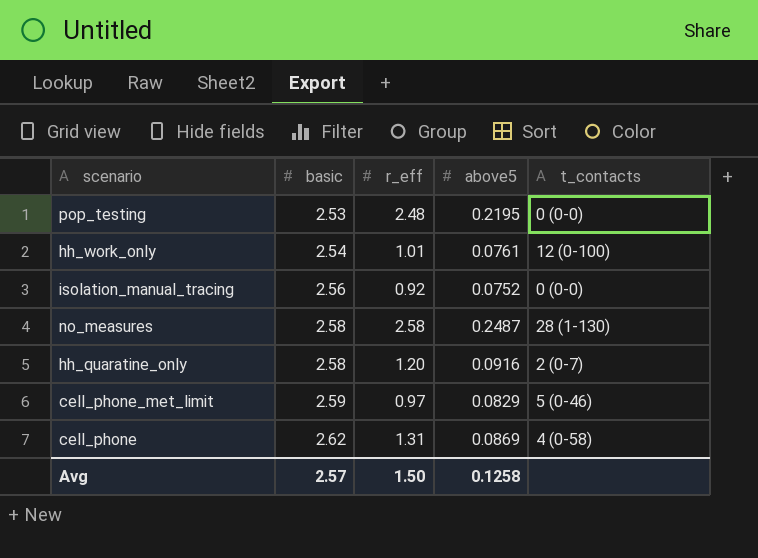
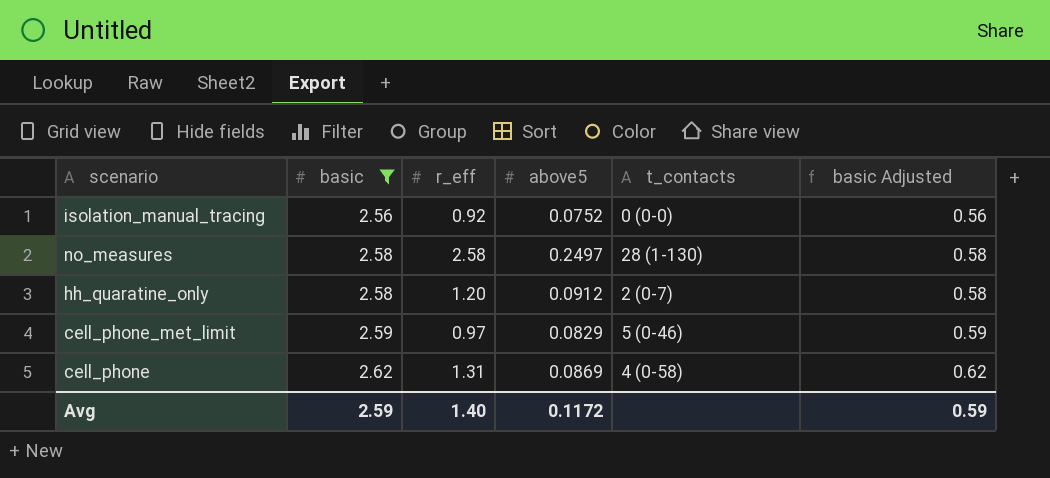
filter: none -> basic >= 2.56
column basic Adjusted | formula: none -> [basic] - 2
no_measures | above5: 0.2487 -> 0.2497
hh_quaratine_only | above5: 0.0916 -> 0.0912
Avg | basic: 2.57 -> 2.59
Avg | r_eff: 1.50 -> 1.40
Avg | above5: 0.1258 -> 0.1172

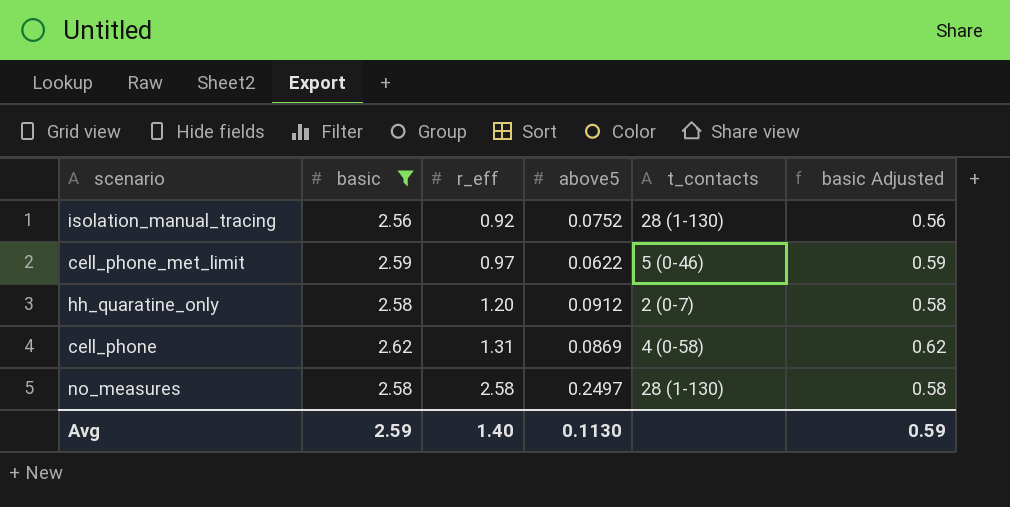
row order: basic ascending -> r_eff ascending
isolation_manual_tracing | t_contacts: 0 (0-0) -> 28 (1-130)
cell_phone_met_limit | above5: 0.0829 -> 0.0622
Avg | above5: 0.1172 -> 0.1130

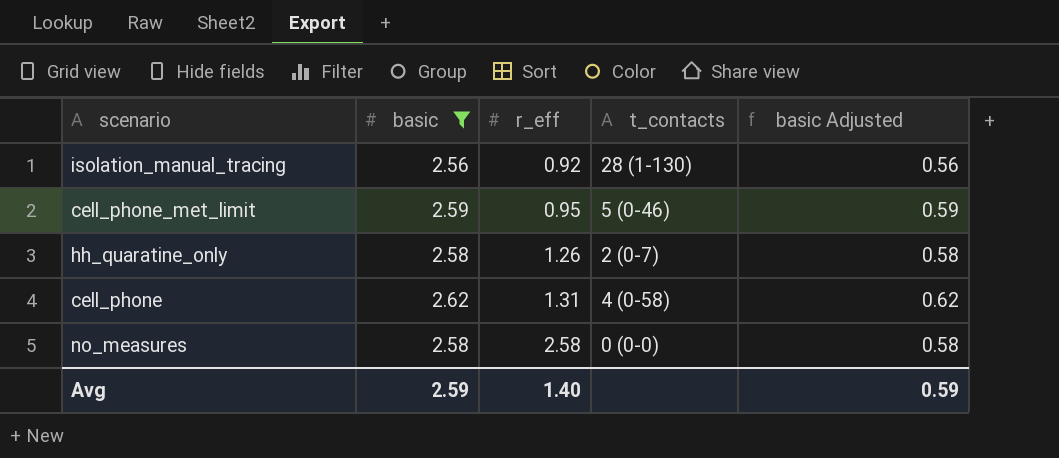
column above5 | position: 4 -> none
cell_phone_met_limit | r_eff: 0.97 -> 0.95
hh_quaratine_only | r_eff: 1.20 -> 1.26
no_measures | t_contacts: 28 (1-130) -> 0 (0-0)

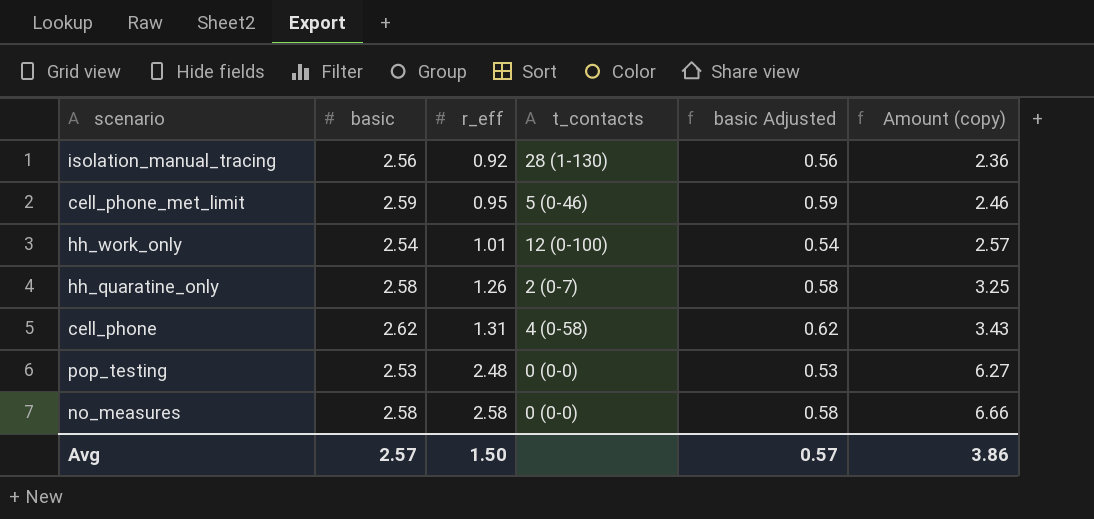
filter: basic >= 2.56 -> none
column Amount (copy) | formula: none -> [basic] * [r_eff]
Avg | basic: 2.59 -> 2.57
Avg | r_eff: 1.40 -> 1.50
Avg | basic Adjusted: 0.59 -> 0.57

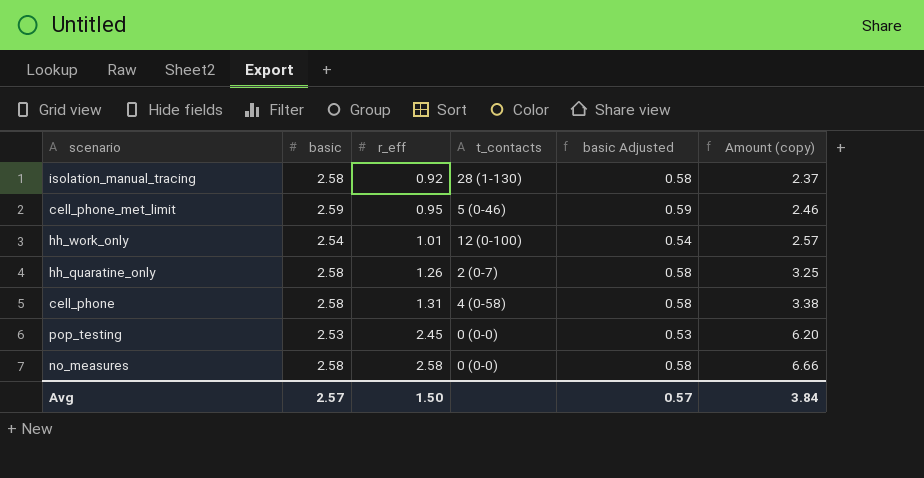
isolation_manual_tracing | basic: 2.56 -> 2.58
isolation_manual_tracing | basic Adjusted: 0.56 -> 0.58
isolation_manual_tracing | Amount (copy): 2.36 -> 2.37
cell_phone | basic: 2.62 -> 2.58
cell_phone | basic Adjusted: 0.62 -> 0.58
cell_phone | Amount (copy): 3.43 -> 3.38
pop_testing | r_eff: 2.48 -> 2.45
pop_testing | Amount (copy): 6.27 -> 6.20
Avg | Amount (copy): 3.86 -> 3.84

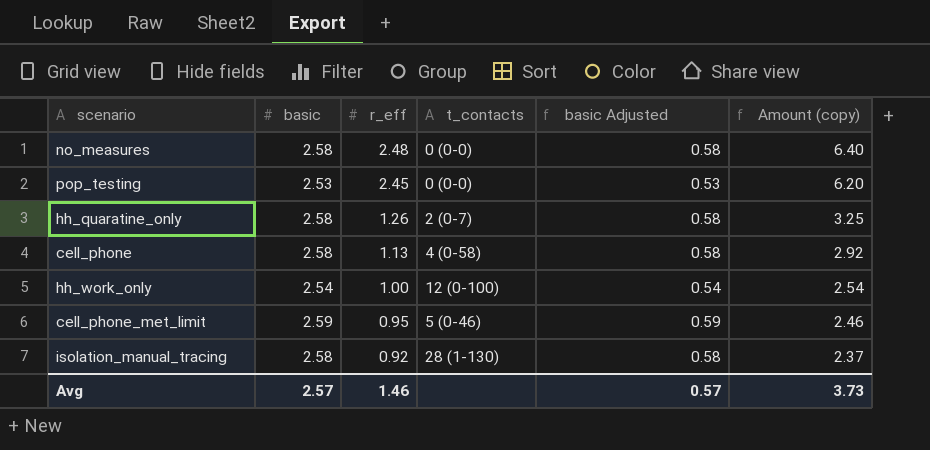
row order: r_eff ascending -> r_eff descending
no_measures | r_eff: 2.58 -> 2.48
no_measures | Amount (copy): 6.66 -> 6.40
cell_phone | r_eff: 1.31 -> 1.13
cell_phone | Amount (copy): 3.38 -> 2.92
hh_work_only | r_eff: 1.01 -> 1.00
hh_work_only | Amount (copy): 2.57 -> 2.54
Avg | r_eff: 1.50 -> 1.46
Avg | Amount (copy): 3.84 -> 3.73

